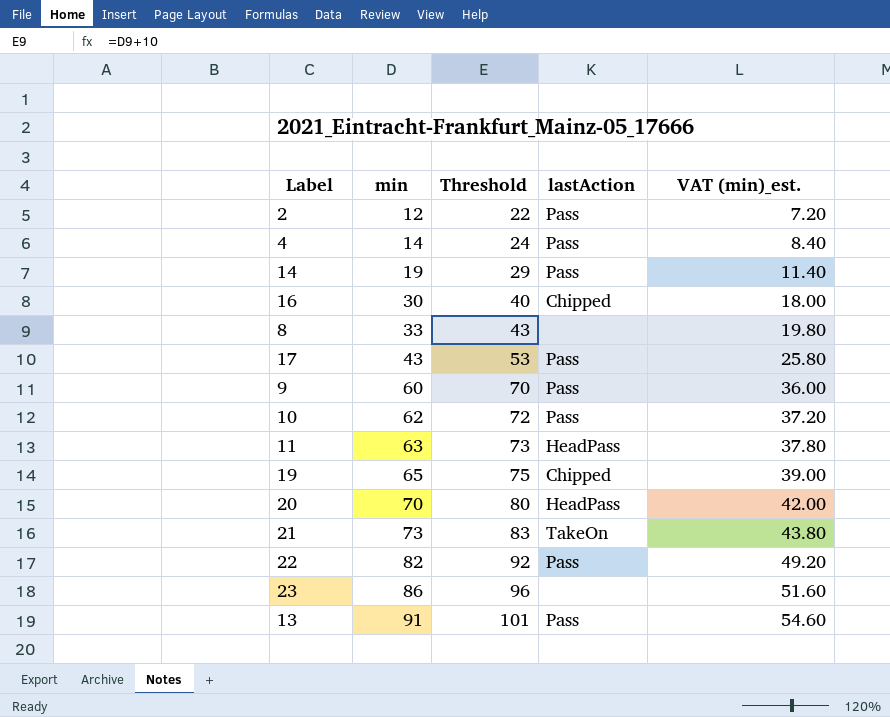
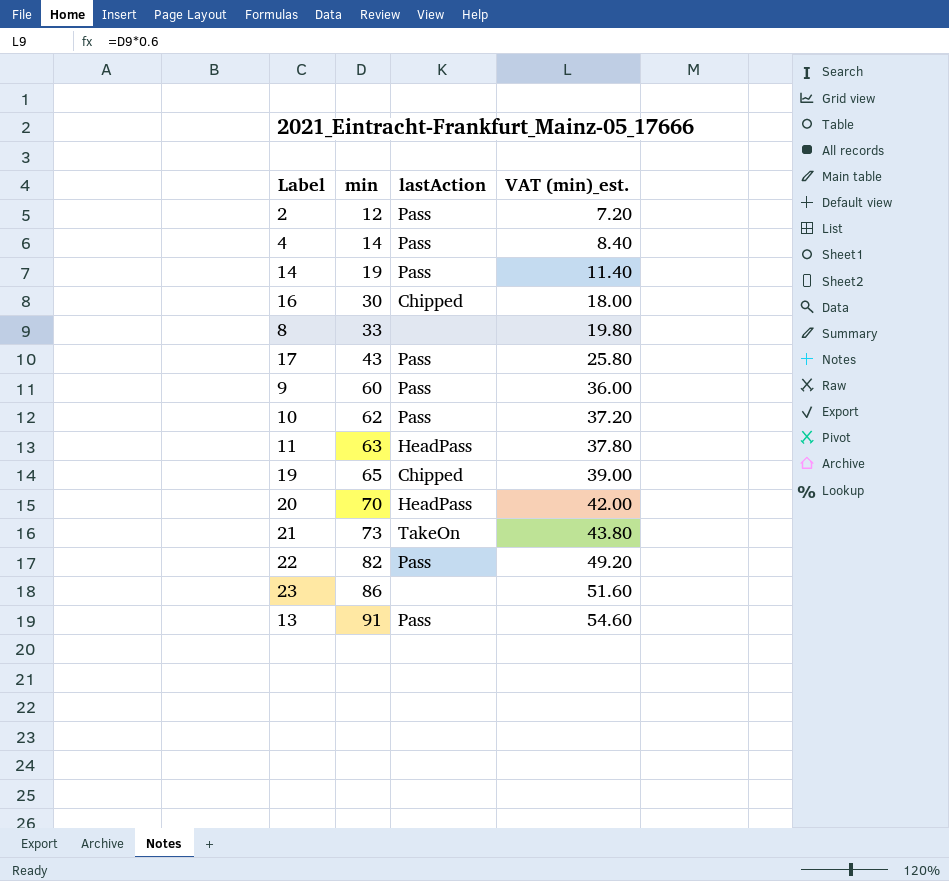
column Threshold | formula: [min] + 10 -> none

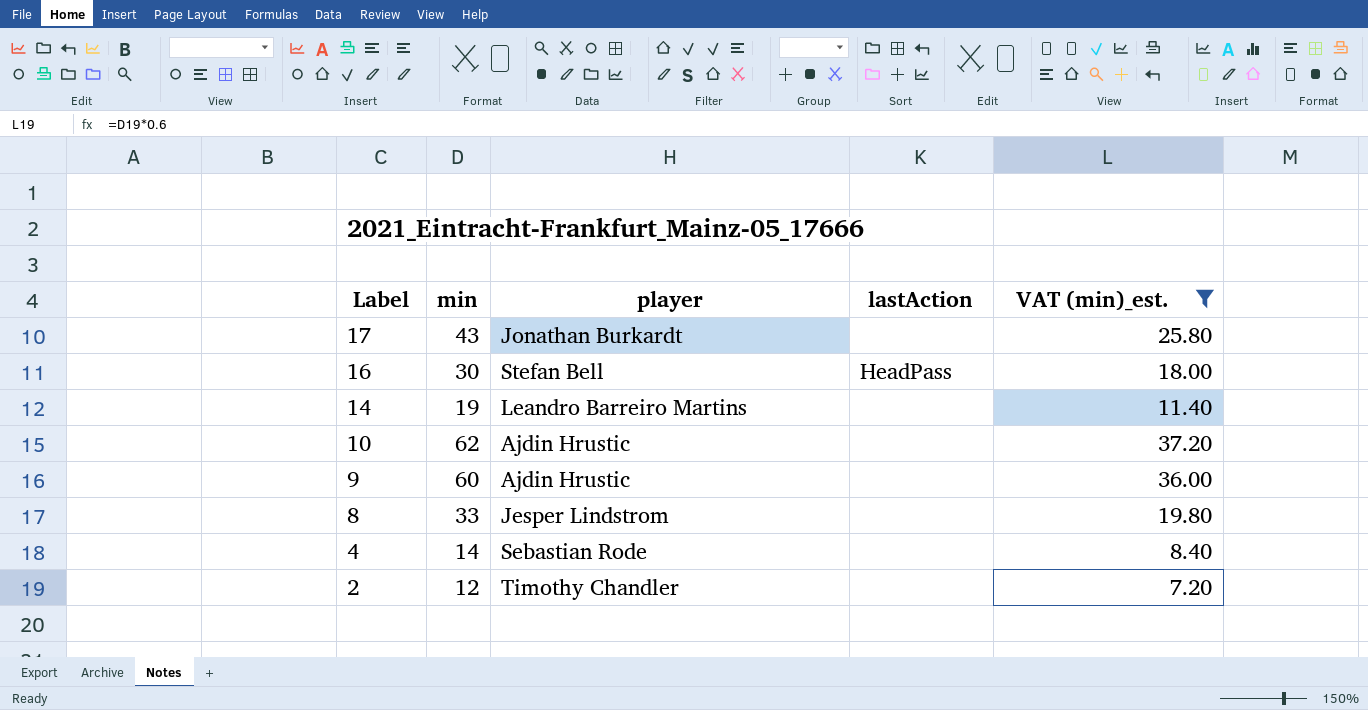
filter: none -> VAT (min)_est. <= 37.20
row order: min ascending -> Label descending
column player | position: none -> 3
17 | lastAction: Pass -> none
16 | lastAction: Chipped -> HeadPass
14 | lastAction: Pass -> none
10 | lastAction: Pass -> none
9 | lastAction: Pass -> none
4 | lastAction: Pass -> none
2 | lastAction: Pass -> none

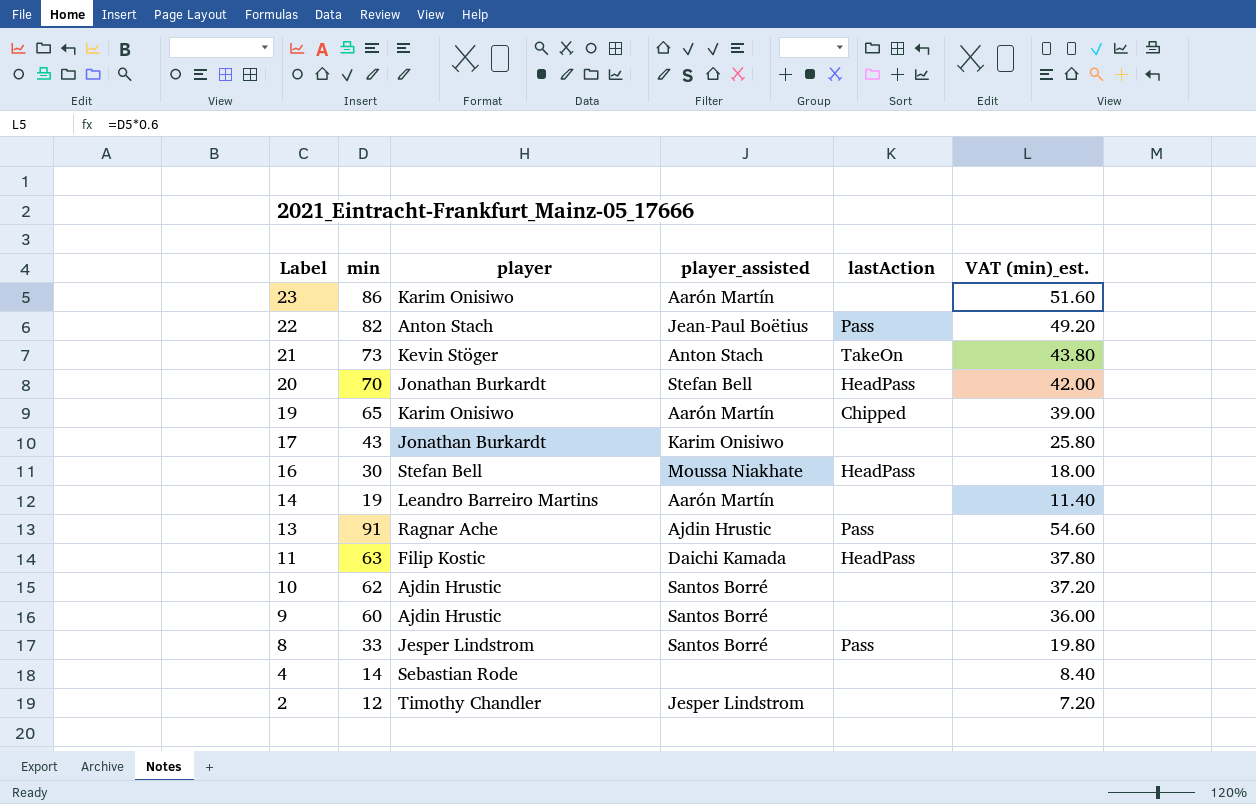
filter: VAT (min)_est. <= 37.20 -> none
column player_assisted | position: none -> 4
8 | lastAction: none -> Pass

